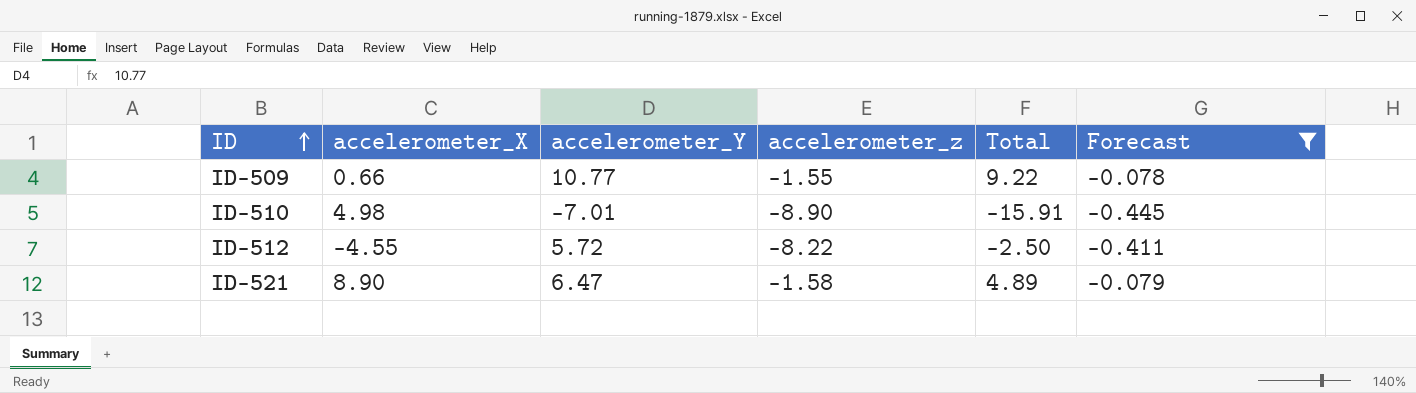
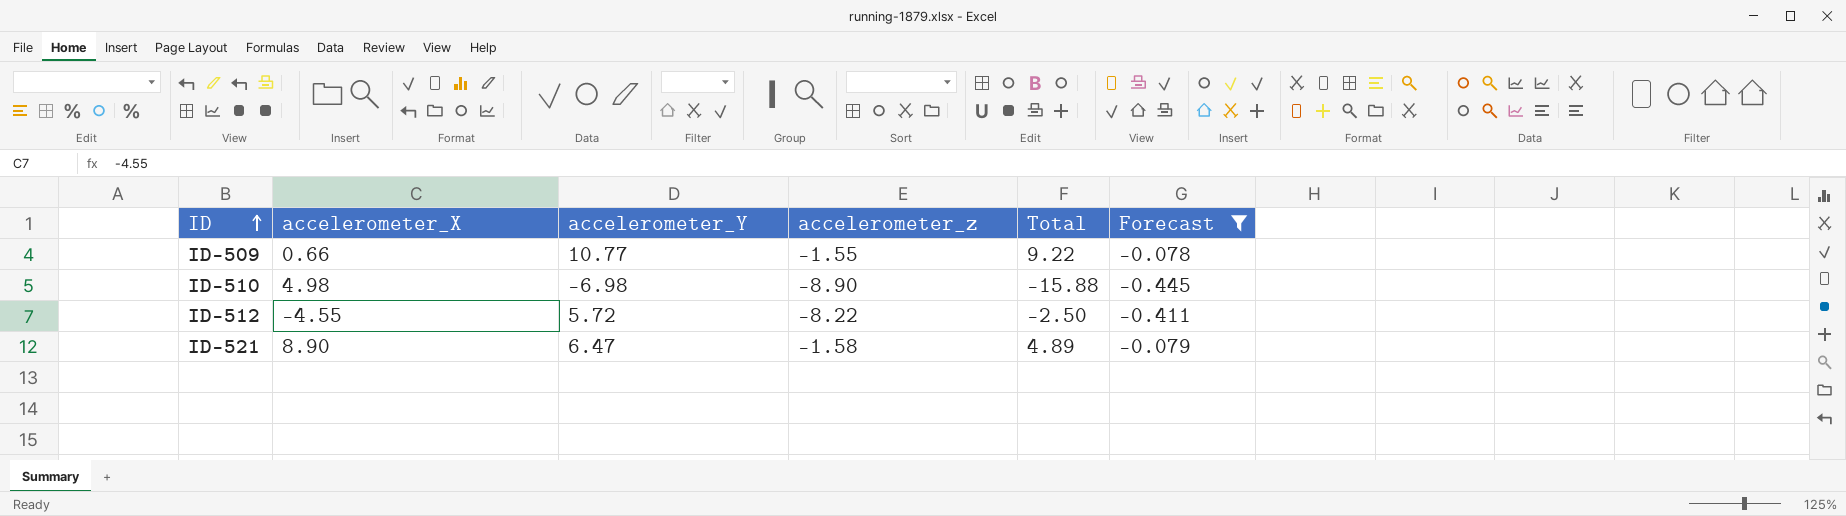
ID-510 | accelerometer_Y: -7.01 -> -6.98
ID-510 | Total: -15.91 -> -15.88

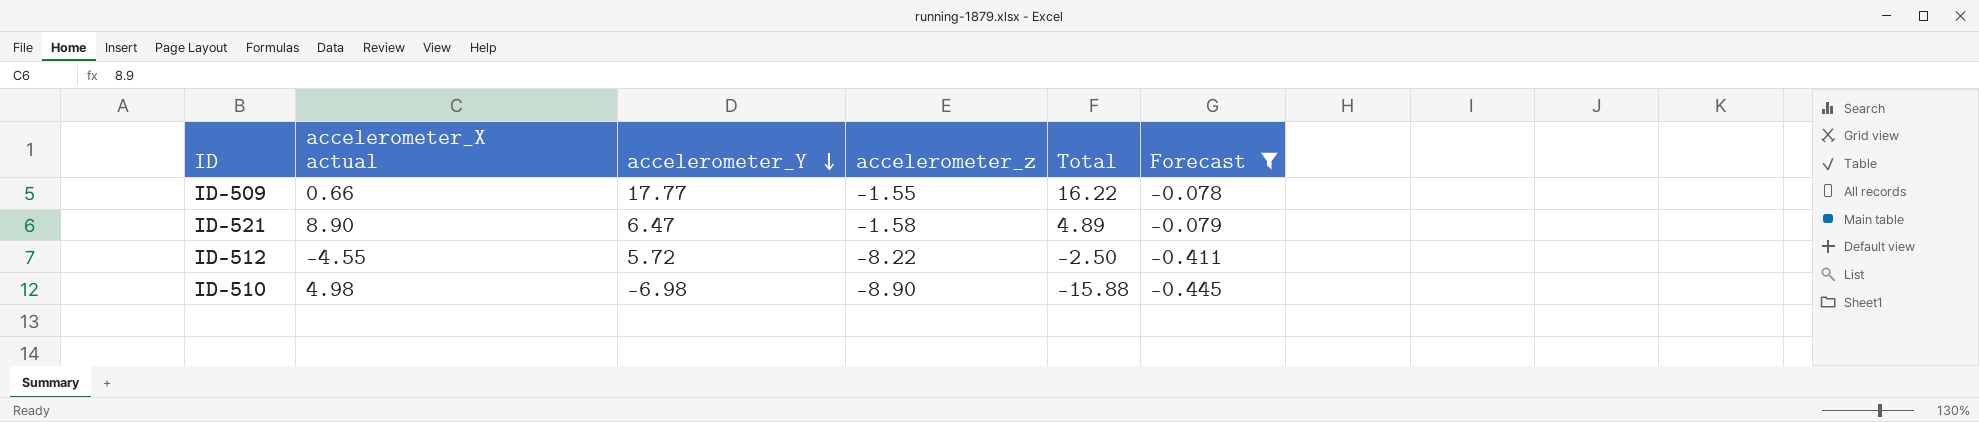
row order: ID ascending -> accelerometer_Y descending
column name: accelerometer_X -> accelerometer_X actual
ID-509 | accelerometer_Y: 10.77 -> 17.77
ID-509 | Total: 9.22 -> 16.22

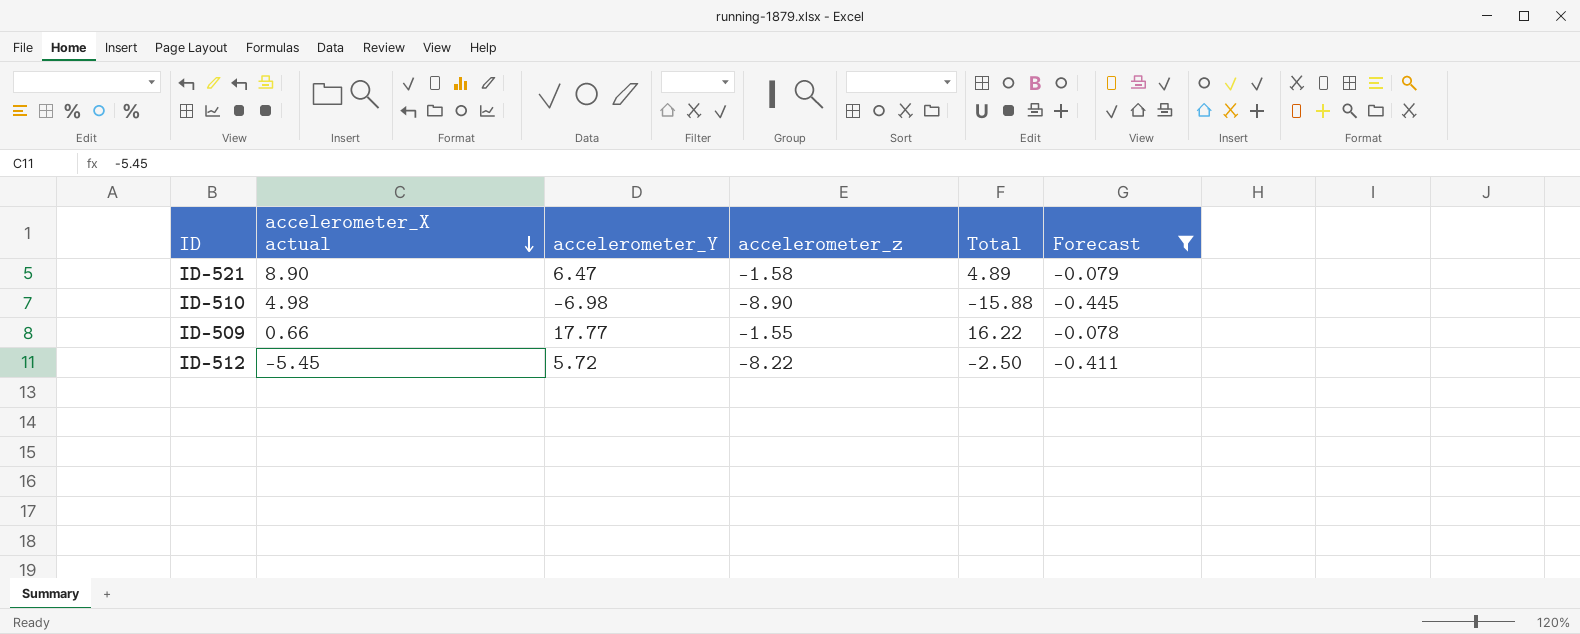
row order: accelerometer_Y descending -> accelerometer_X actual descending
ID-512 | accelerometer_X actual: -4.55 -> -5.45

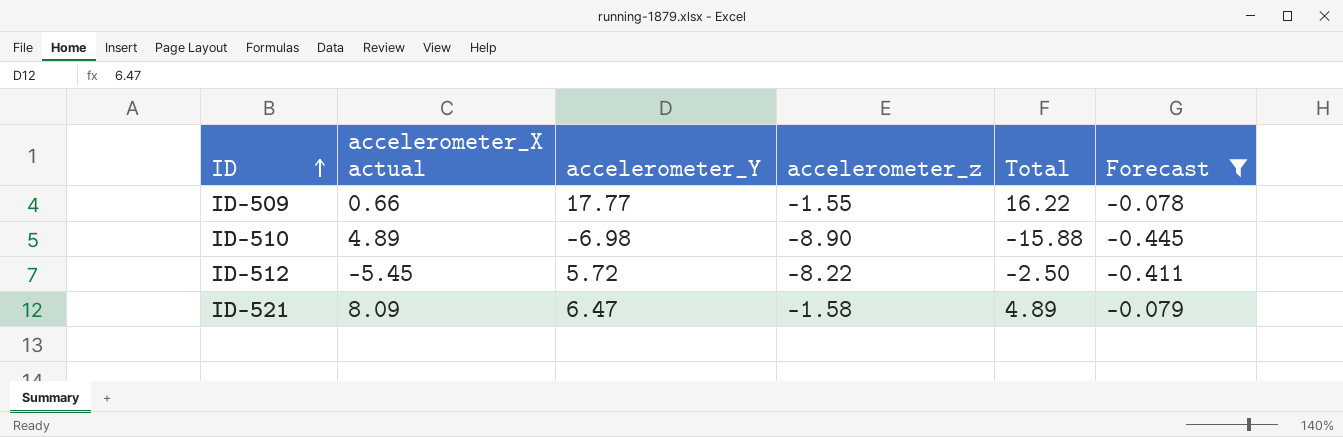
row order: accelerometer_X actual descending -> ID ascending
ID-510 | accelerometer_X actual: 4.98 -> 4.89
ID-521 | accelerometer_X actual: 8.90 -> 8.09

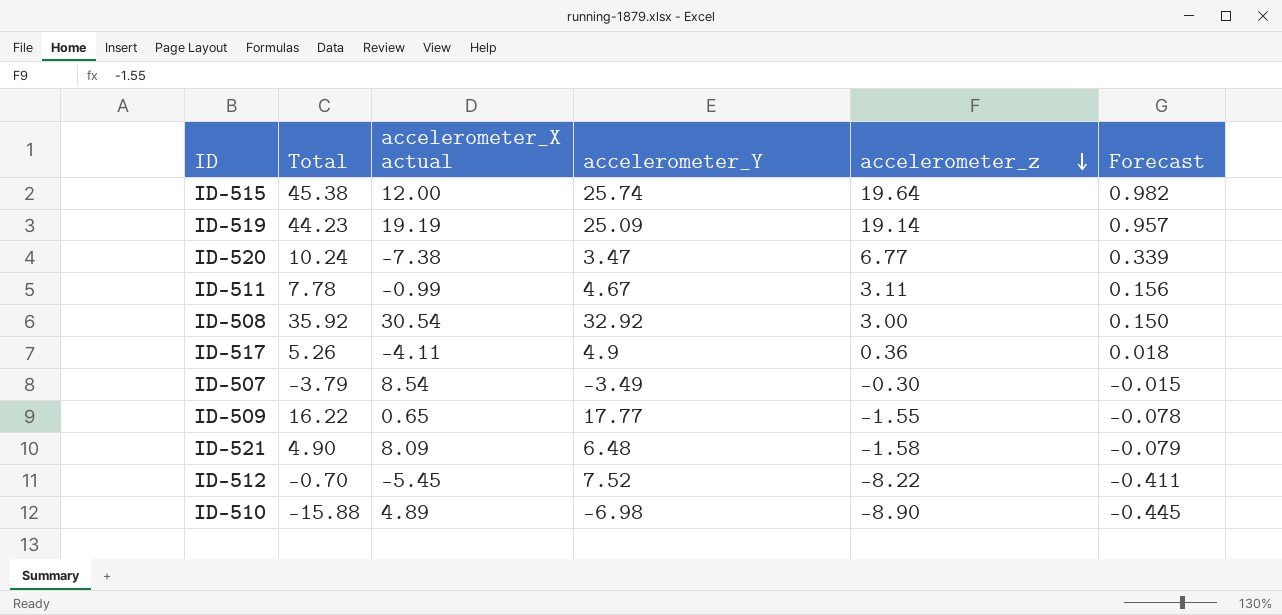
filter: Forecast <= -0.078 -> none
row order: ID ascending -> accelerometer_z descending
column Total | position: 5 -> 2
ID-509 | accelerometer_X actual: 0.66 -> 0.65
ID-521 | Total: 4.89 -> 4.90
ID-521 | accelerometer_Y: 6.47 -> 6.48
ID-512 | Total: -2.50 -> -0.70
ID-512 | accelerometer_Y: 5.72 -> 7.52

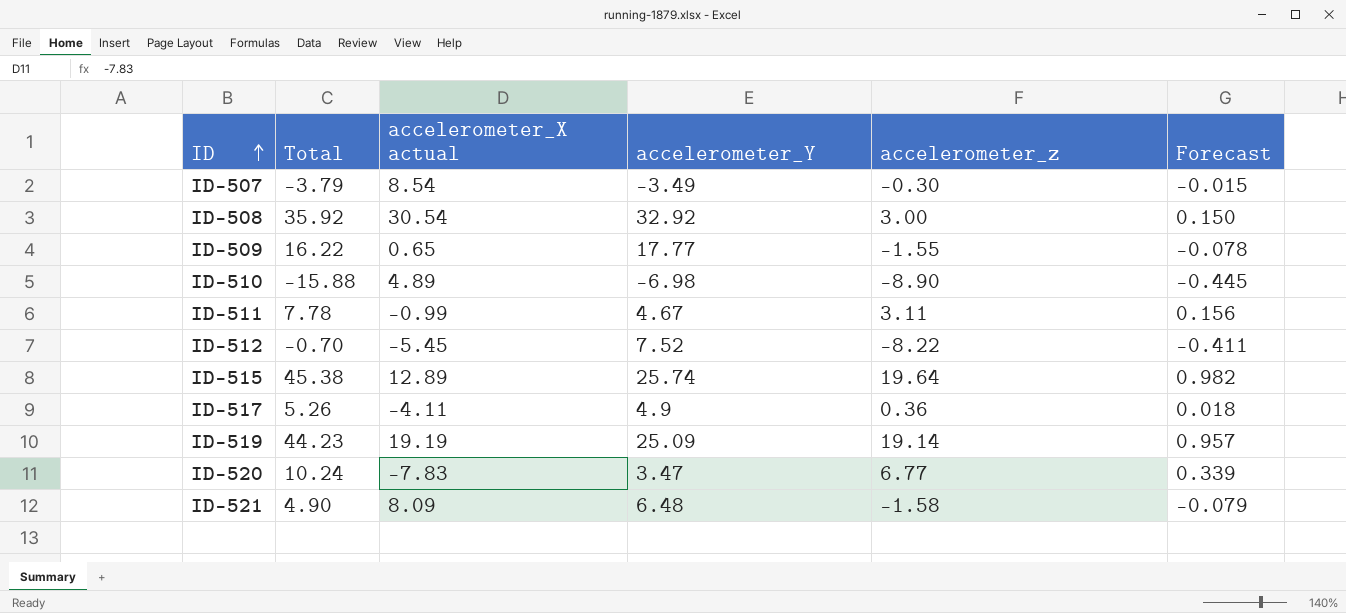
row order: accelerometer_z descending -> ID ascending
ID-515 | accelerometer_X actual: 12.00 -> 12.89
ID-520 | accelerometer_X actual: -7.38 -> -7.83

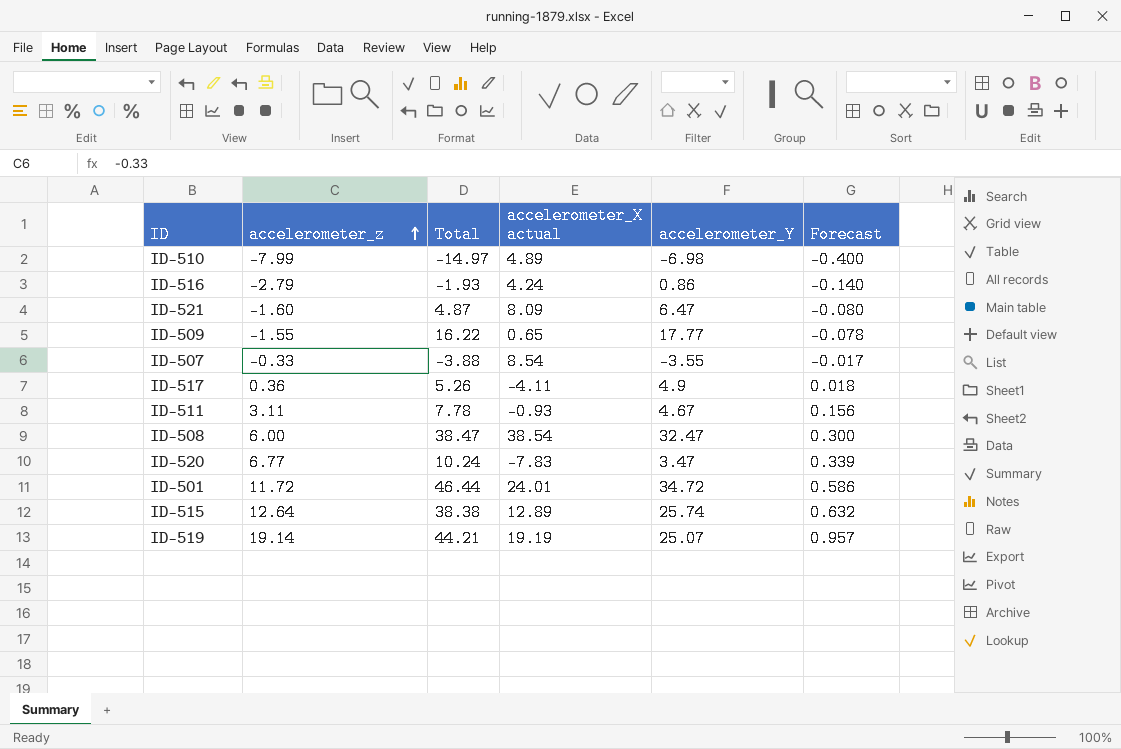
row order: ID ascending -> accelerometer_z ascending
column accelerometer_z | position: 5 -> 2
row ID-512: -0.70 | -5.45 | 7.52 | -8.22 | -0.411 -> none
ID-510 | accelerometer_z: -8.90 -> -7.99
ID-510 | Total: -15.88 -> -14.97
ID-510 | Forecast: -0.445 -> -0.400
row ID-516: none -> -2.79 | -1.93 | 4.24 | 0.86 | -0.140
ID-521 | accelerometer_z: -1.58 -> -1.60
ID-521 | Total: 4.90 -> 4.87
ID-521 | accelerometer_Y: 6.48 -> 6.47
ID-521 | Forecast: -0.079 -> -0.080
ID-507 | accelerometer_z: -0.30 -> -0.33
ID-507 | Total: -3.79 -> -3.88
ID-507 | accelerometer_Y: -3.49 -> -3.55
ID-507 | Forecast: -0.015 -> -0.017
ID-511 | accelerometer_X actual: -0.99 -> -0.93
ID-508 | accelerometer_z: 3.00 -> 6.00
ID-508 | Total: 35.92 -> 38.47
ID-508 | accelerometer_X actual: 30.54 -> 38.54
ID-508 | accelerometer_Y: 32.92 -> 32.47
ID-508 | Forecast: 0.150 -> 0.300
row ID-501: none -> 11.72 | 46.44 | 24.01 | 34.72 | 0.586
ID-515 | accelerometer_z: 19.64 -> 12.64
ID-515 | Total: 45.38 -> 38.38
ID-515 | Forecast: 0.982 -> 0.632
ID-519 | Total: 44.23 -> 44.21
ID-519 | accelerometer_Y: 25.09 -> 25.07

